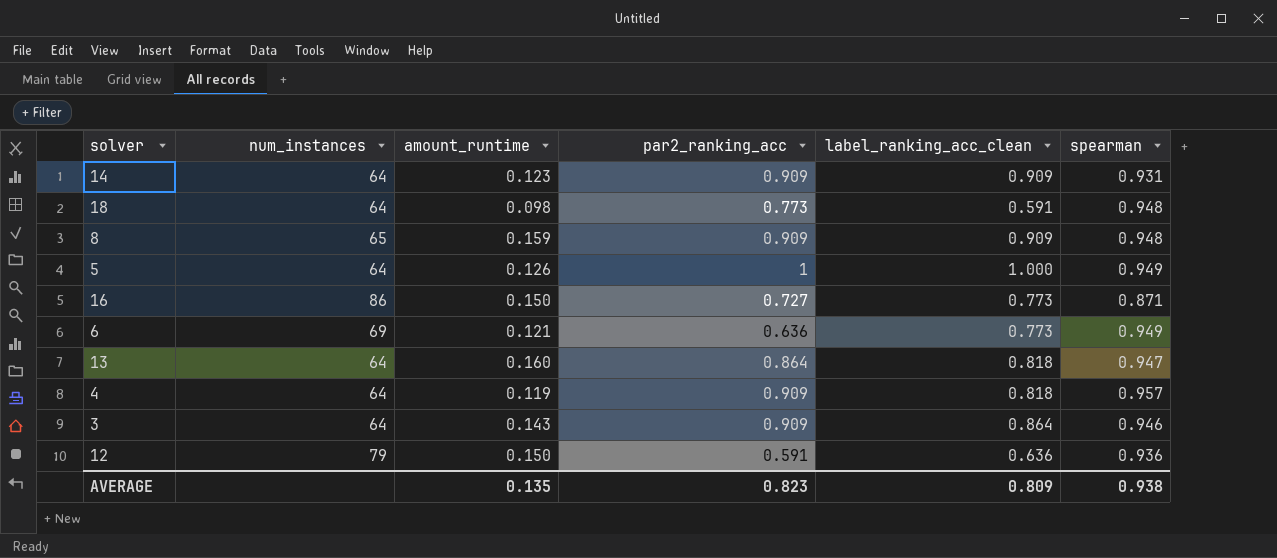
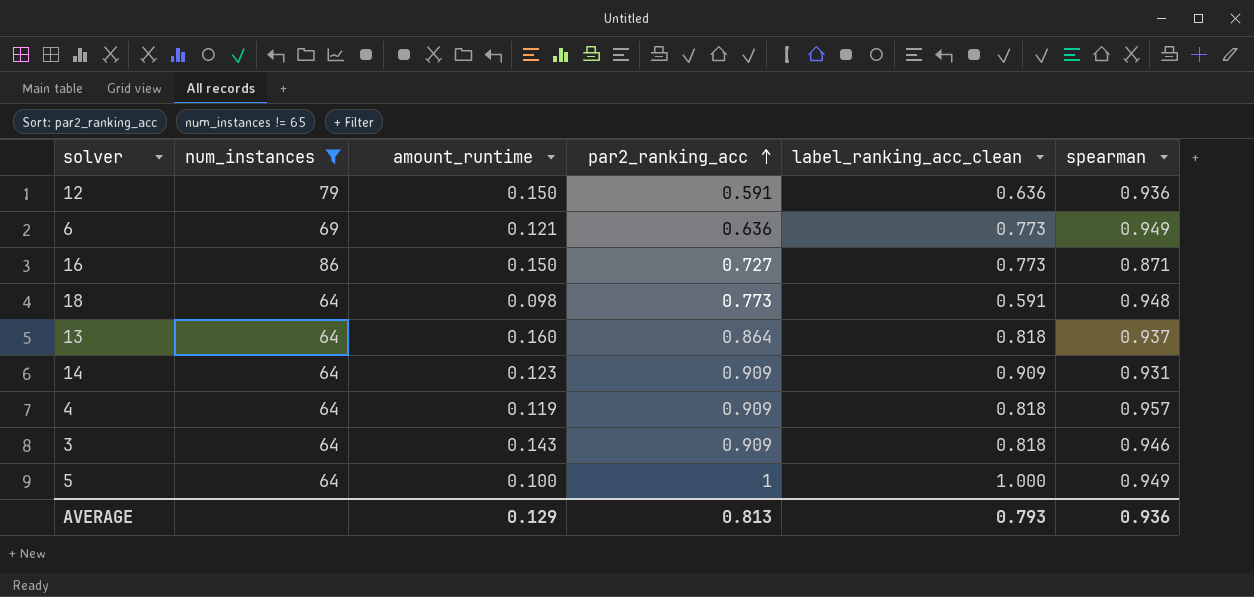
filter: none -> num_instances != 65
row order: none -> par2_ranking_acc ascending
13 | spearman: 0.947 -> 0.937
3 | label_ranking_acc_clean: 0.864 -> 0.818
5 | amount_runtime: 0.126 -> 0.100
AVERAGE | amount_runtime: 0.135 -> 0.129
AVERAGE | par2_ranking_acc: 0.823 -> 0.813
AVERAGE | label_ranking_acc_clean: 0.809 -> 0.793
AVERAGE | spearman: 0.938 -> 0.936

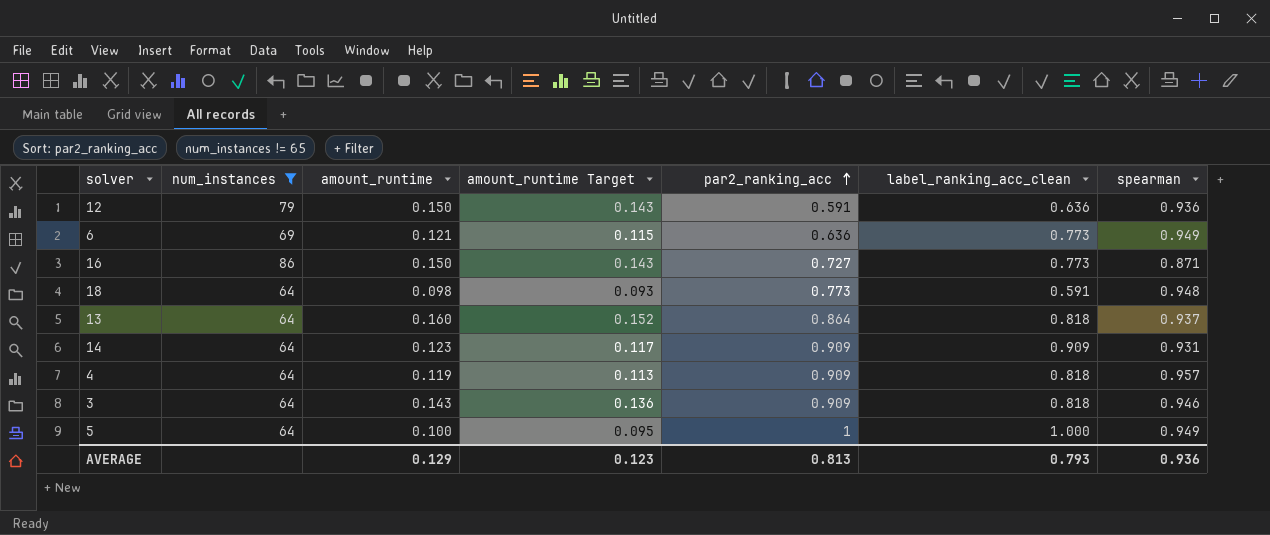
column amount_runtime Target | formula: none -> [amount_runtime] * 0.95

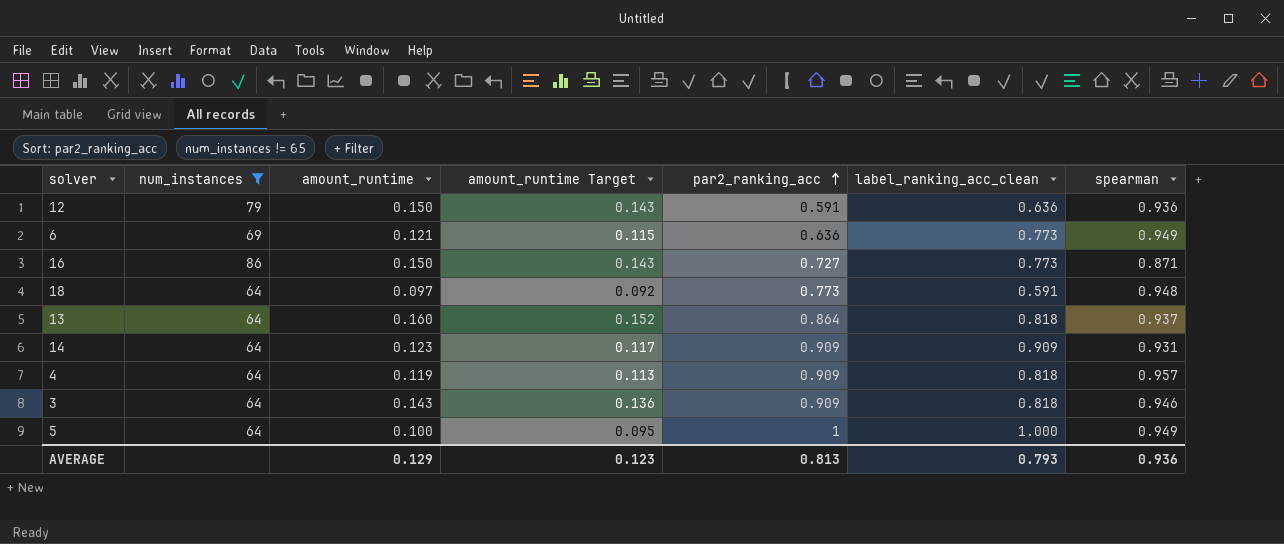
18 | amount_runtime: 0.098 -> 0.097
18 | amount_runtime Target: 0.093 -> 0.092

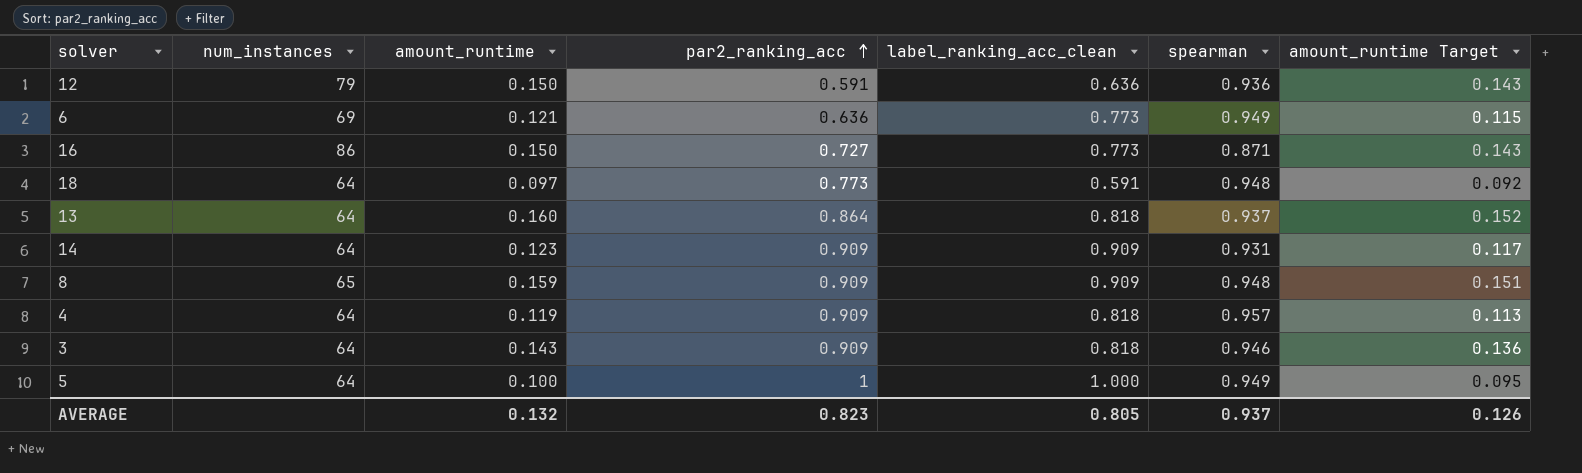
filter: num_instances != 65 -> none
column amount_runtime Target | position: 4 -> 7
AVERAGE | amount_runtime: 0.129 -> 0.132
AVERAGE | par2_ranking_acc: 0.813 -> 0.823
AVERAGE | label_ranking_acc_clean: 0.793 -> 0.805
AVERAGE | spearman: 0.936 -> 0.937
AVERAGE | amount_runtime Target: 0.123 -> 0.126

